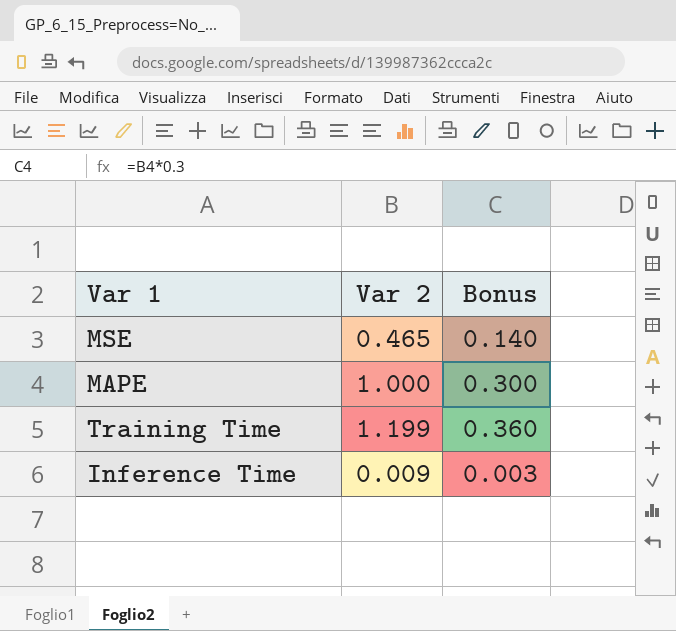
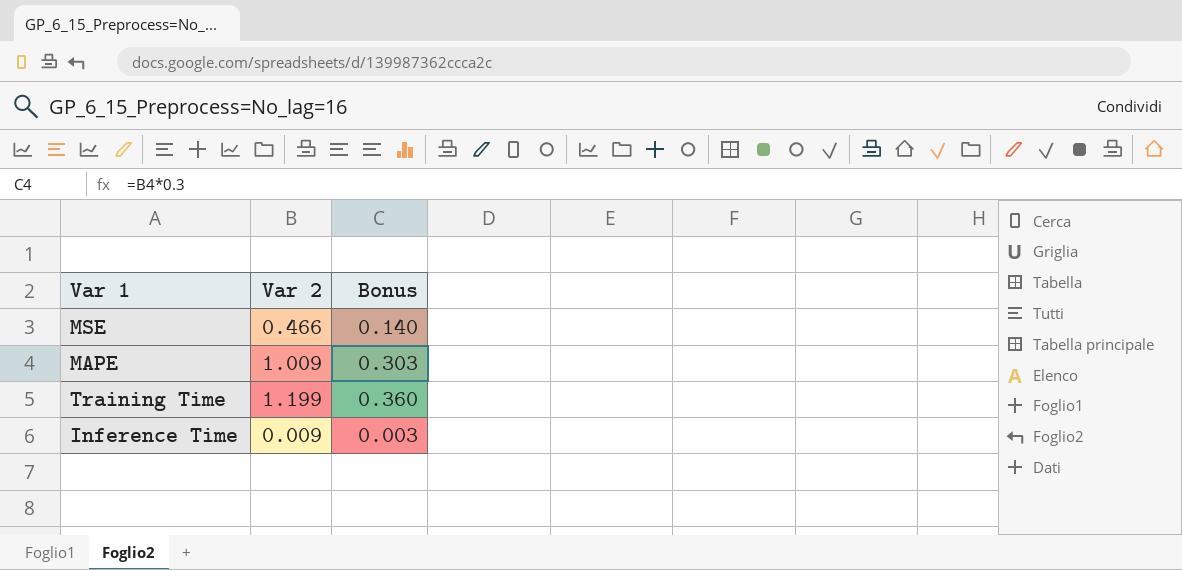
MSE | Var 2: 0.465 -> 0.466
MAPE | Var 2: 1.000 -> 1.009
MAPE | Bonus: 0.300 -> 0.303

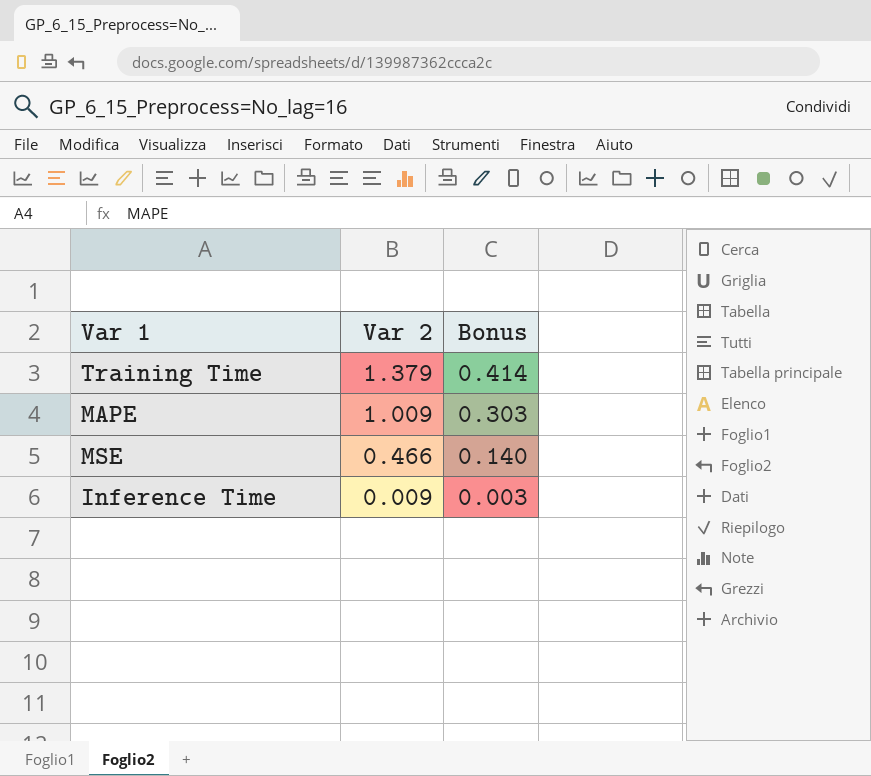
row order: none -> Var 2 descending
Training Time | Var 2: 1.199 -> 1.379
Training Time | Bonus: 0.360 -> 0.414

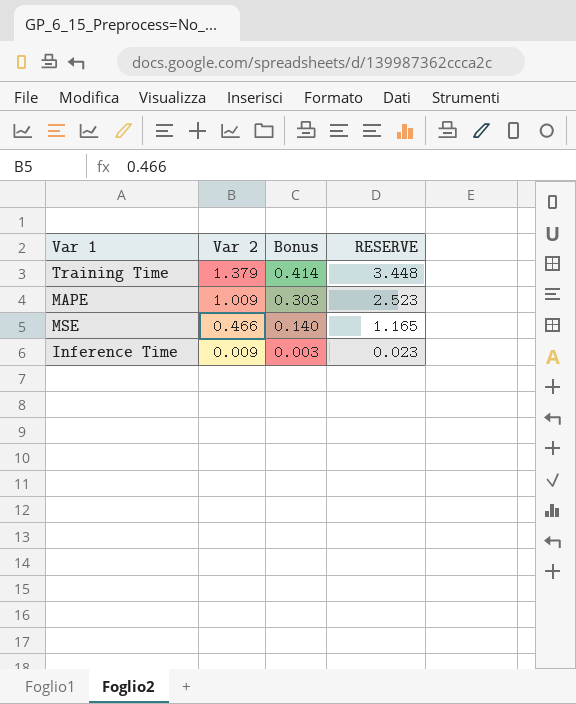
column RESERVE | formula: none -> [Var 2] * 2.5

